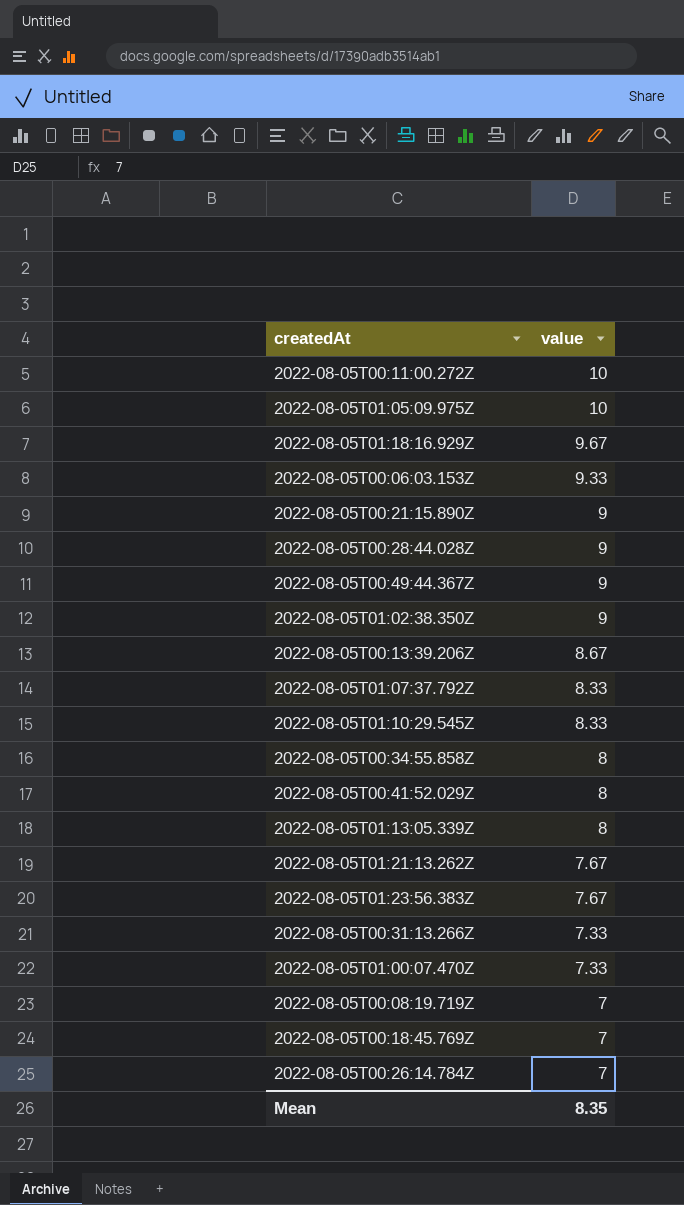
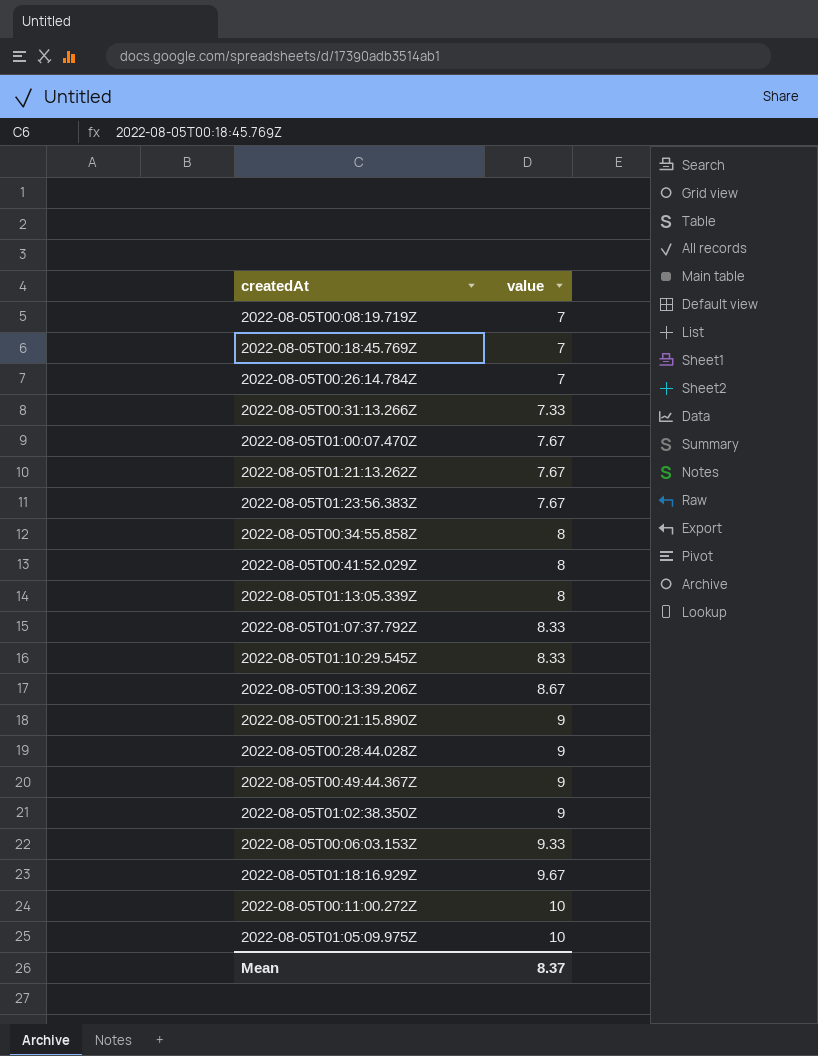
row order: value descending -> value ascending
2022-08-05T01:00:07.470Z | value: 7.33 -> 7.67
Mean | value: 8.35 -> 8.37

